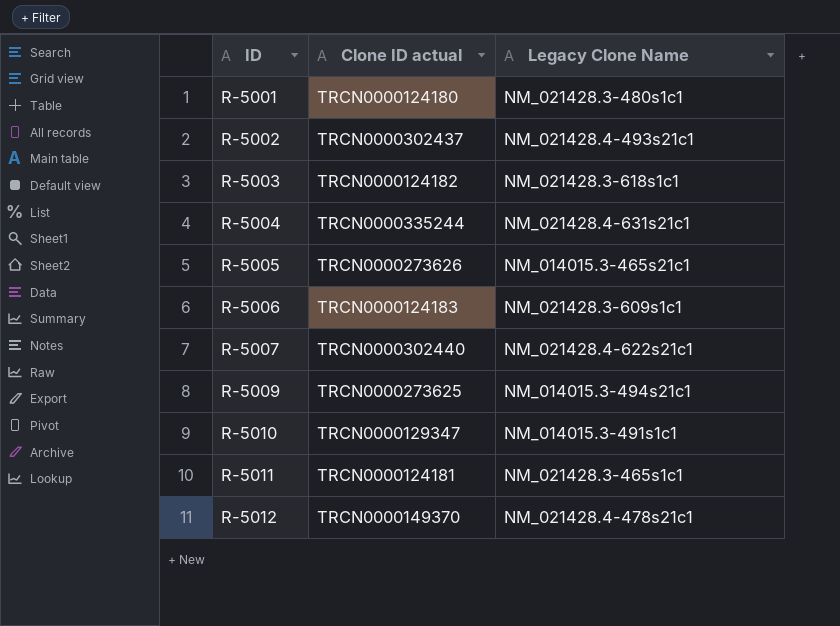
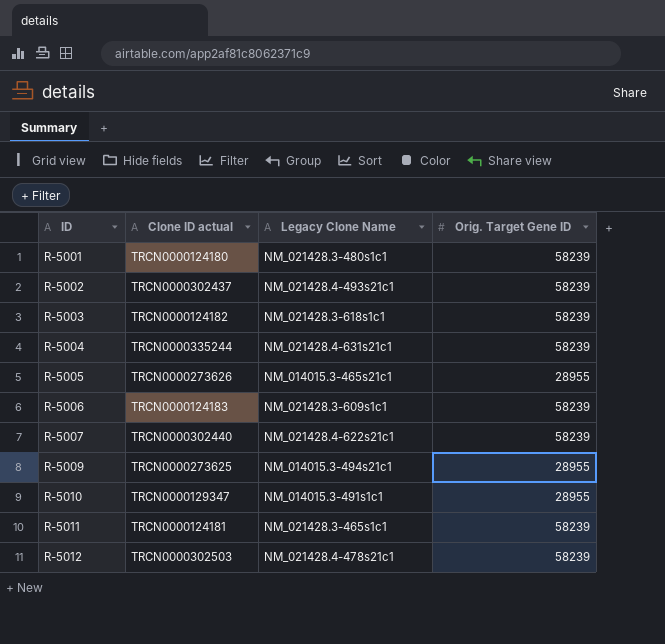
column Orig. Target Gene ID | position: none -> 4
R-5012 | Clone ID actual: TRCN0000149370 -> TRCN0000302503

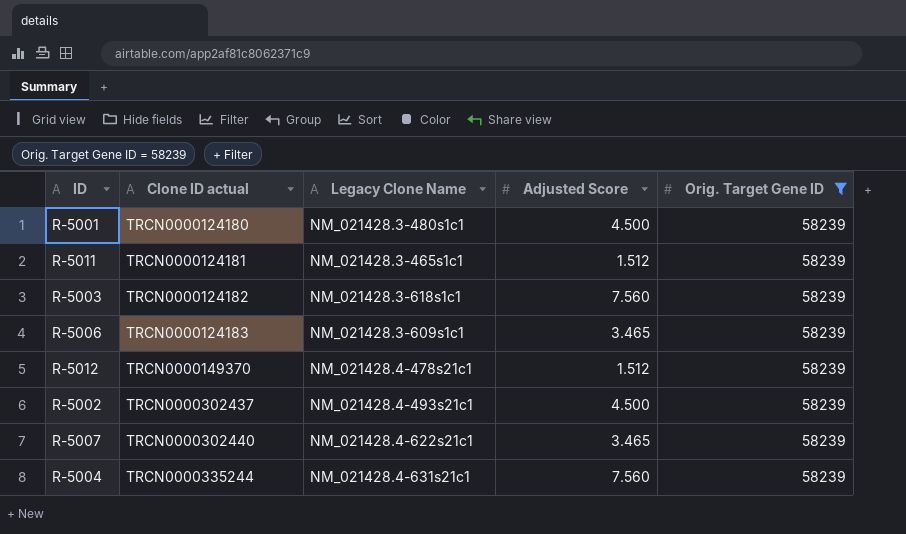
filter: none -> Orig. Target Gene ID = 58239
row order: ID ascending -> Clone ID actual ascending
column Adjusted Score | position: none -> 4
R-5012 | Clone ID actual: TRCN0000302503 -> TRCN0000149370

